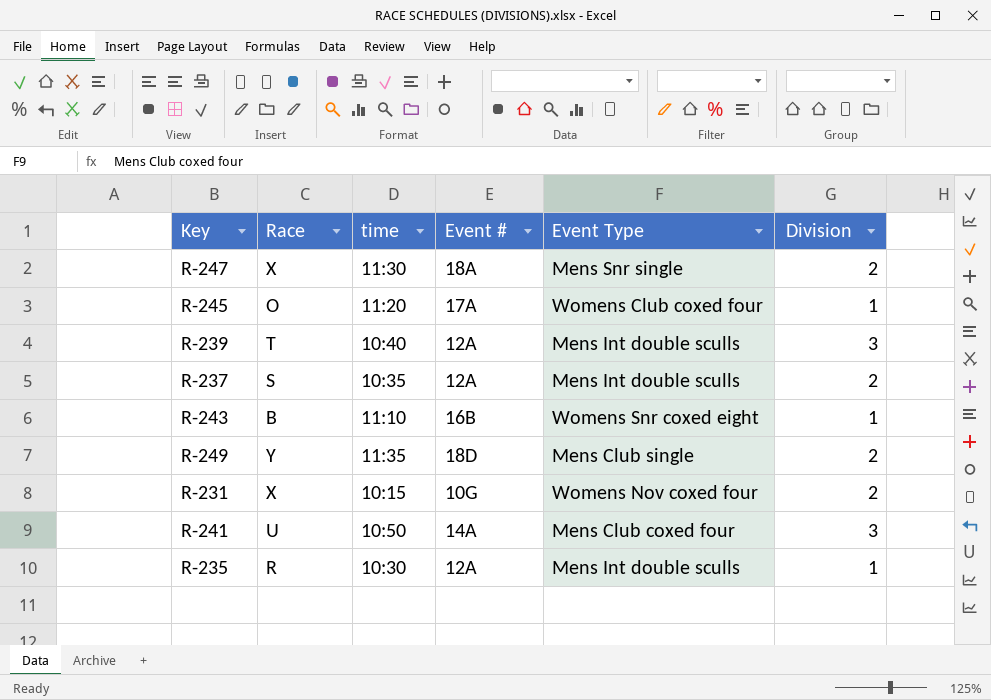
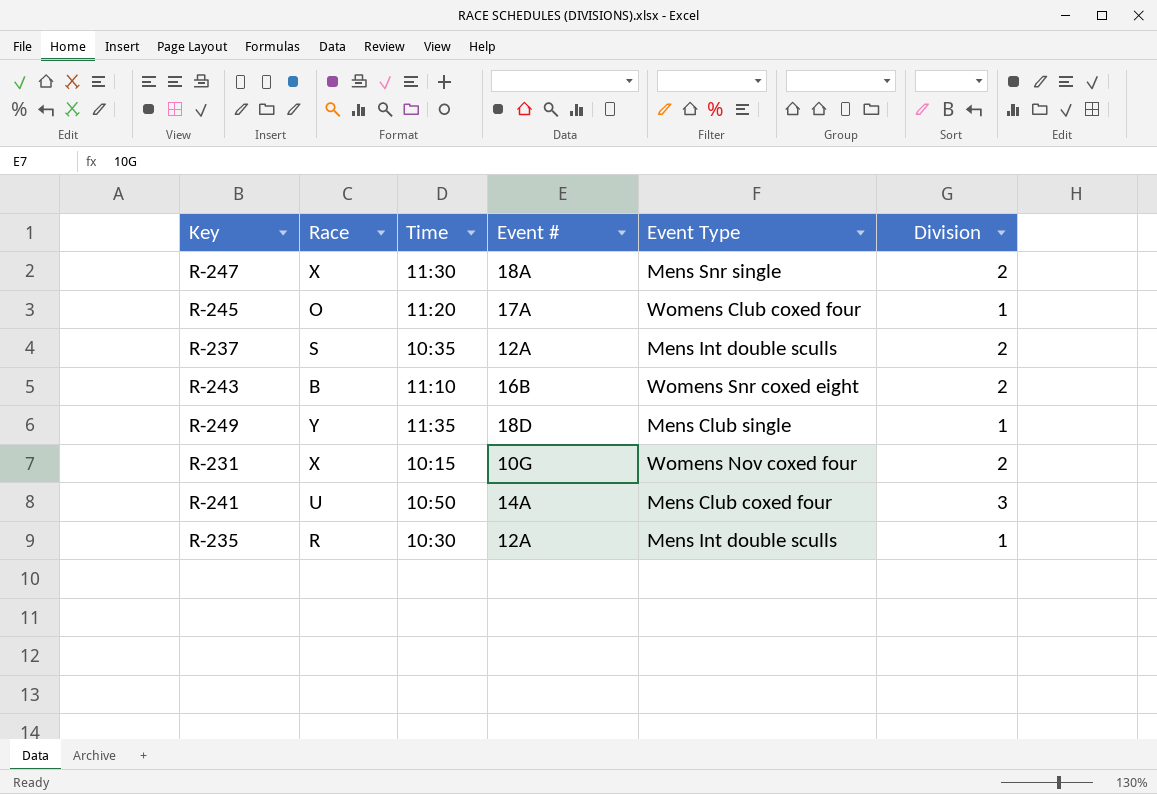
column name: time -> Time
row R-239: T | 10:40 | 12A | Mens Int double sculls | 3 -> none
R-243 | Division: 1 -> 2
R-249 | Division: 2 -> 1

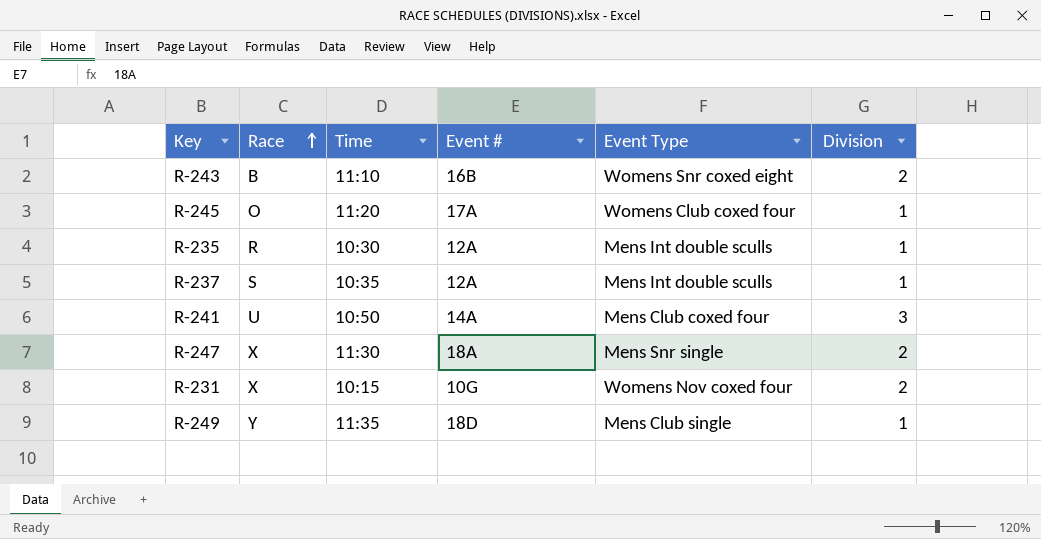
row order: none -> Race ascending
R-237 | Division: 2 -> 1

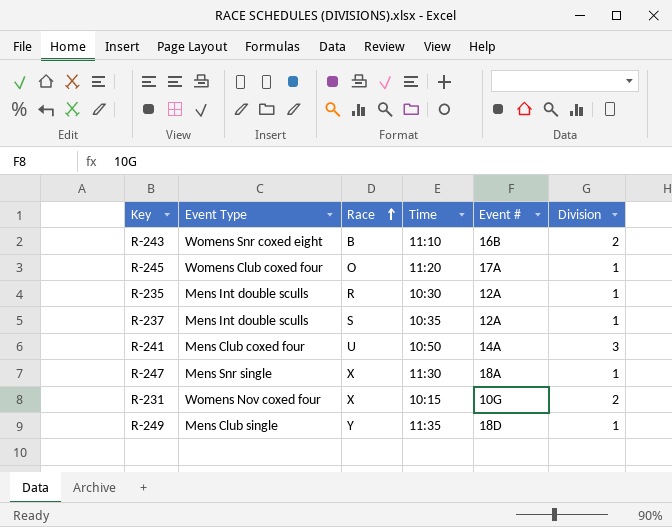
column Event Type | position: 5 -> 2
R-247 | Division: 2 -> 1

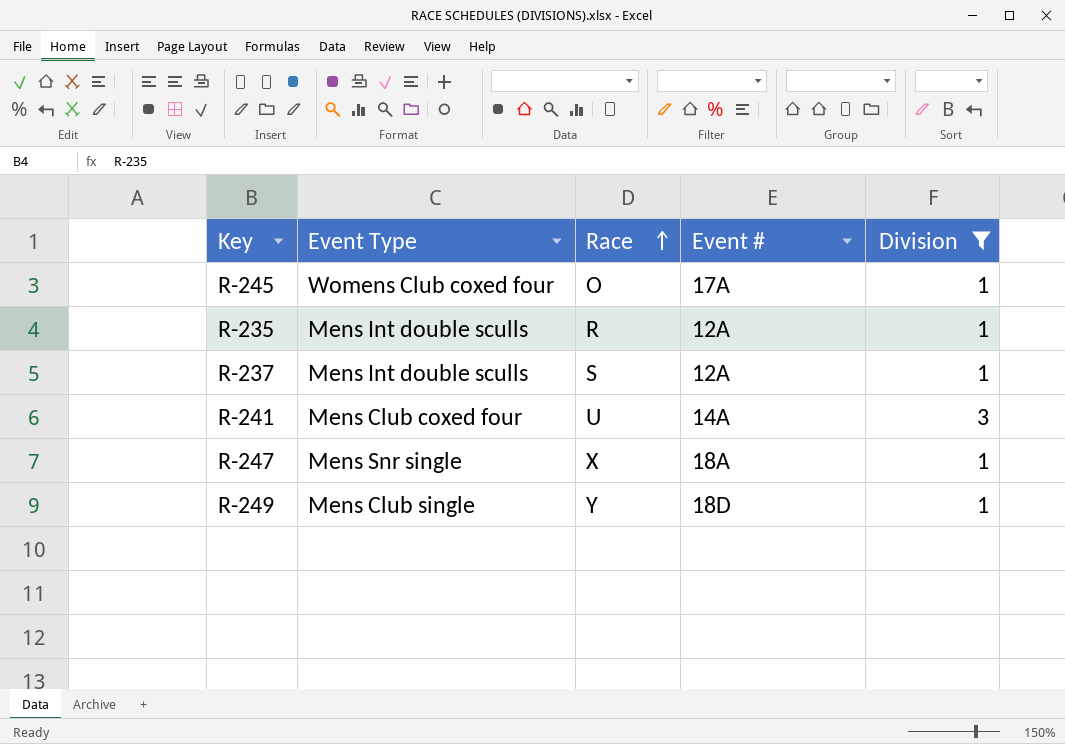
filter: none -> Division != 2
column Time | position: 4 -> none

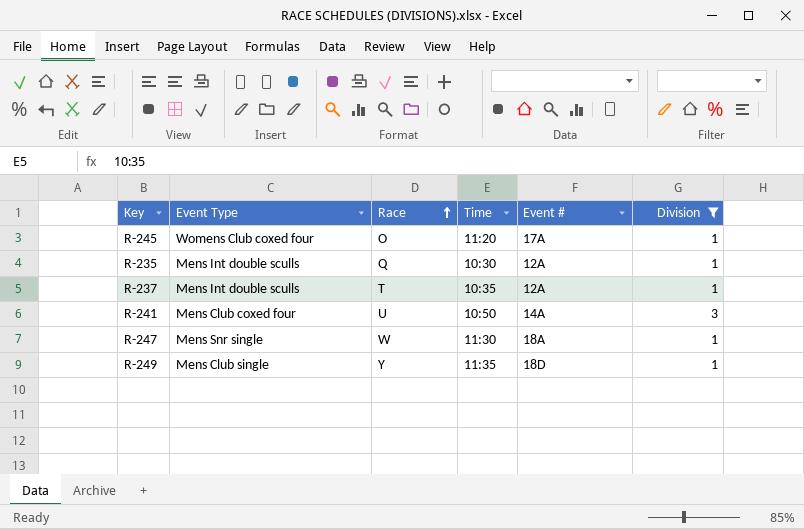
column Time | position: none -> 4
R-235 | Race: R -> Q
R-237 | Race: S -> T
R-247 | Race: X -> W

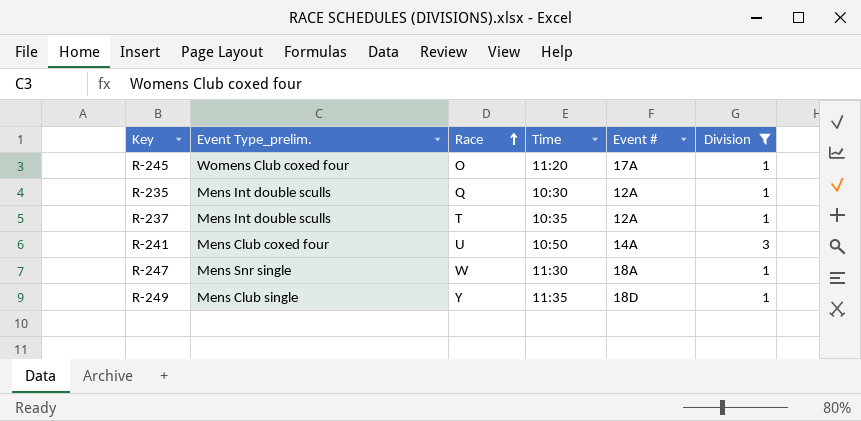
column name: Event Type -> Event Type_prelim.

